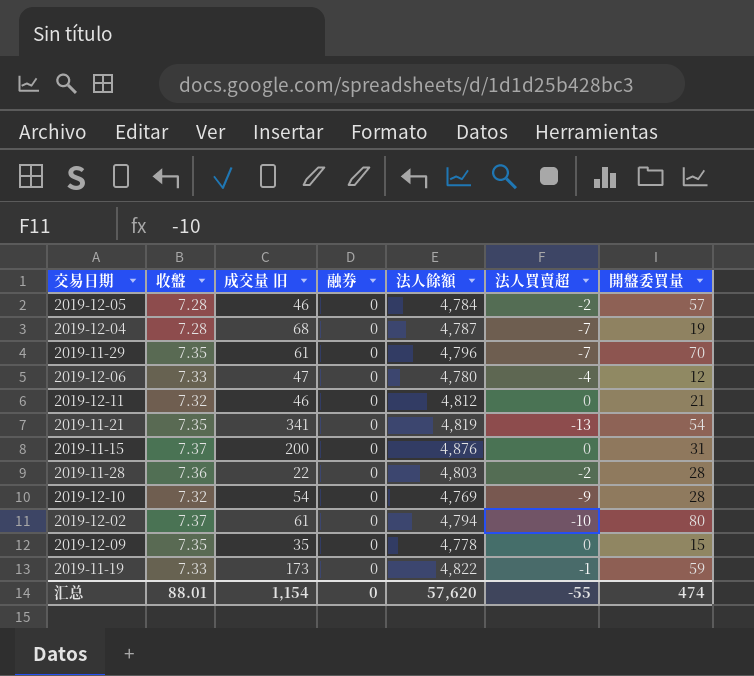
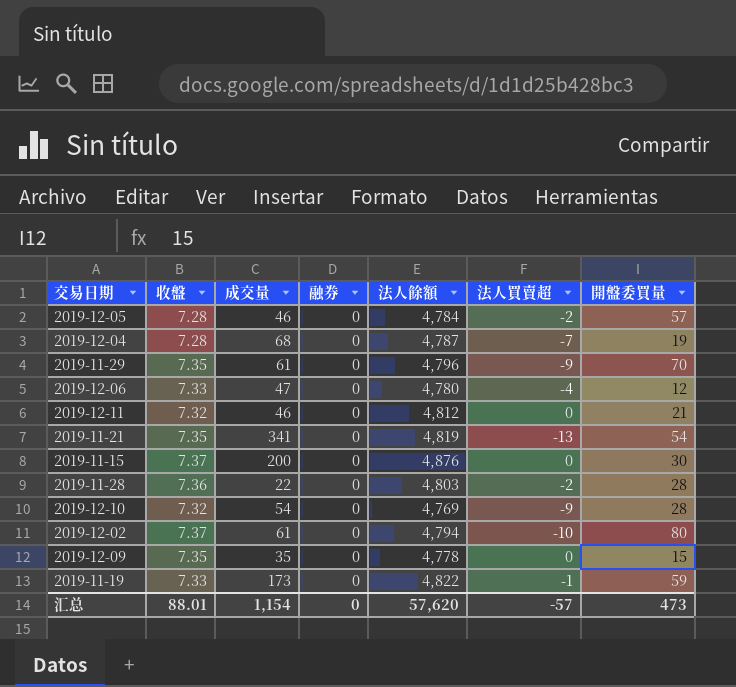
column name: 成交量 旧 -> 成交量
2019-11-29 | 法人買賣超: -7 -> -9
2019-11-15 | 開盤委買量: 31 -> 30
汇总 | 法人買賣超: -55 -> -57
汇总 | 開盤委買量: 474 -> 473

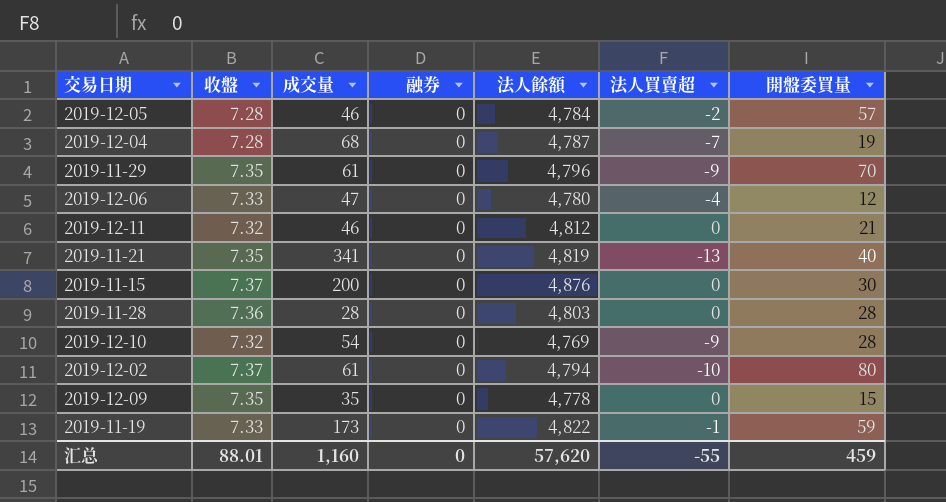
2019-11-21 | 開盤委買量: 54 -> 40
2019-11-28 | 成交量: 22 -> 28
2019-11-28 | 法人買賣超: -2 -> 0
汇总 | 成交量: 1,154 -> 1,160
汇总 | 法人買賣超: -57 -> -55
汇总 | 開盤委買量: 473 -> 459

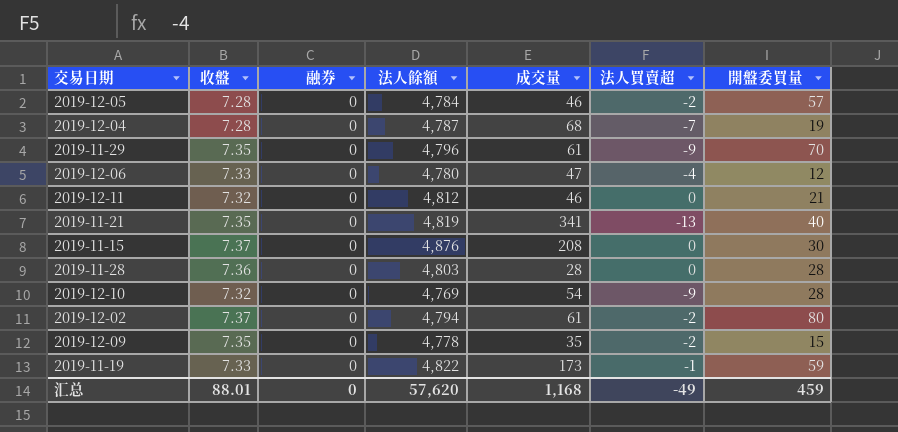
column 成交量 | position: 3 -> 5
2019-11-15 | 成交量: 200 -> 208
2019-12-02 | 法人買賣超: -10 -> -2
2019-12-09 | 法人買賣超: 0 -> -2
汇总 | 成交量: 1,160 -> 1,168
汇总 | 法人買賣超: -55 -> -49

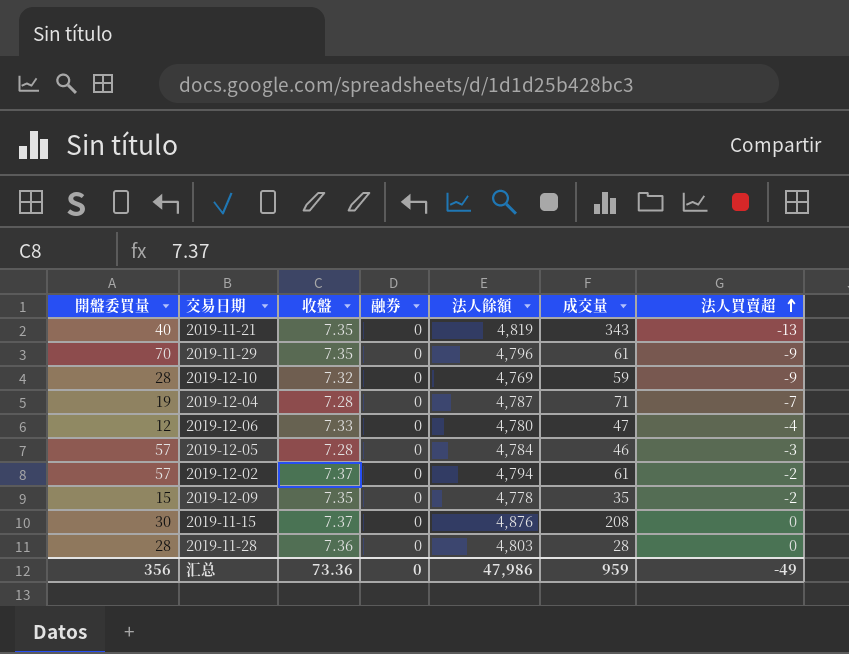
row order: none -> 法人買賣超 ascending
column 開盤委買量 | position: 7 -> 1
row 2019-12-11: 7.32 | 0 | 4,812 | 46 | 0 | 21 -> none
row 2019-11-19: 7.33 | 0 | 4,822 | 173 | -1 | 59 -> none
2019-11-21 | 成交量: 341 -> 343
2019-12-10 | 成交量: 54 -> 59
2019-12-04 | 成交量: 68 -> 71
2019-12-05 | 法人買賣超: -2 -> -3
2019-12-02 | 開盤委買量: 80 -> 57
汇总 | 開盤委買量: 459 -> 356
汇总 | 收盤: 88.01 -> 73.36
汇总 | 法人餘額: 57,620 -> 47,986
汇总 | 成交量: 1,168 -> 959

